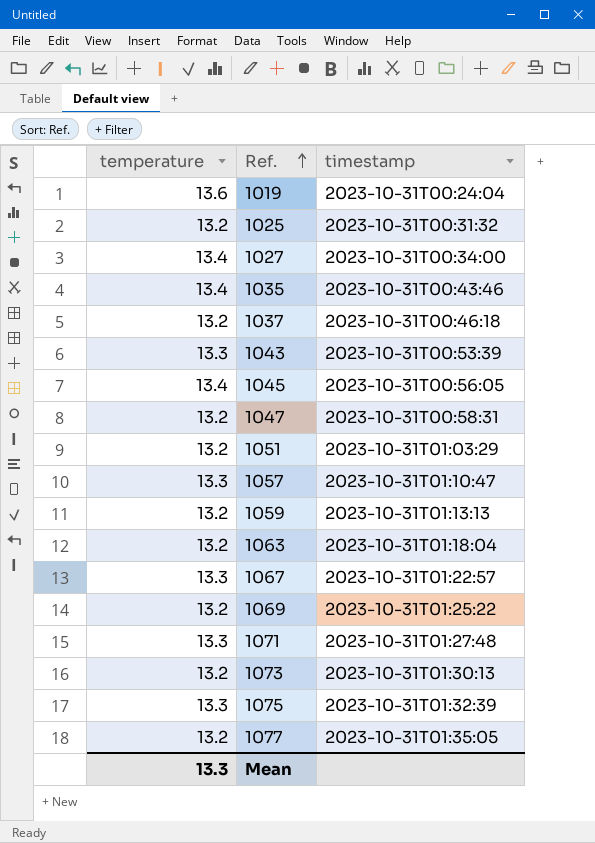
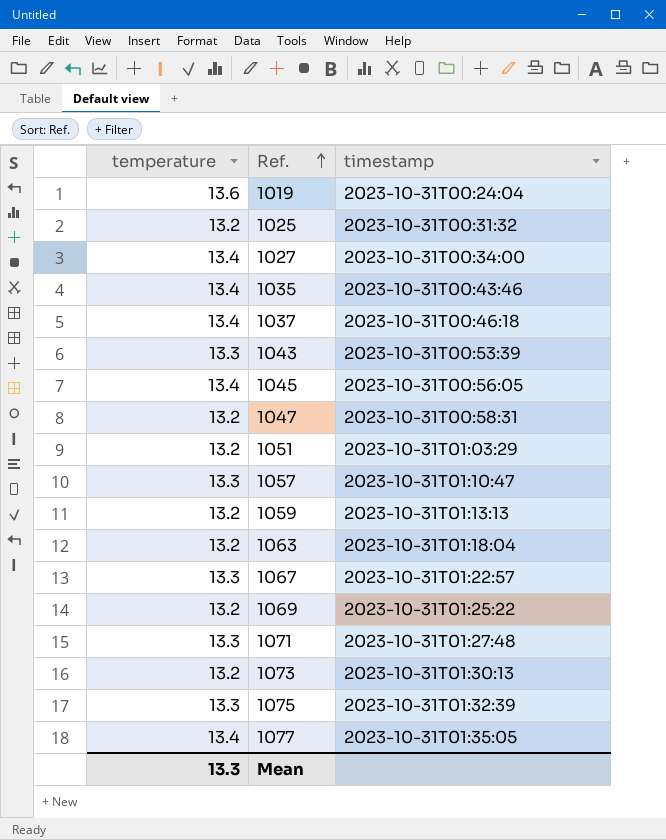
1037 | temperature: 13.2 -> 13.4
1077 | temperature: 13.2 -> 13.4

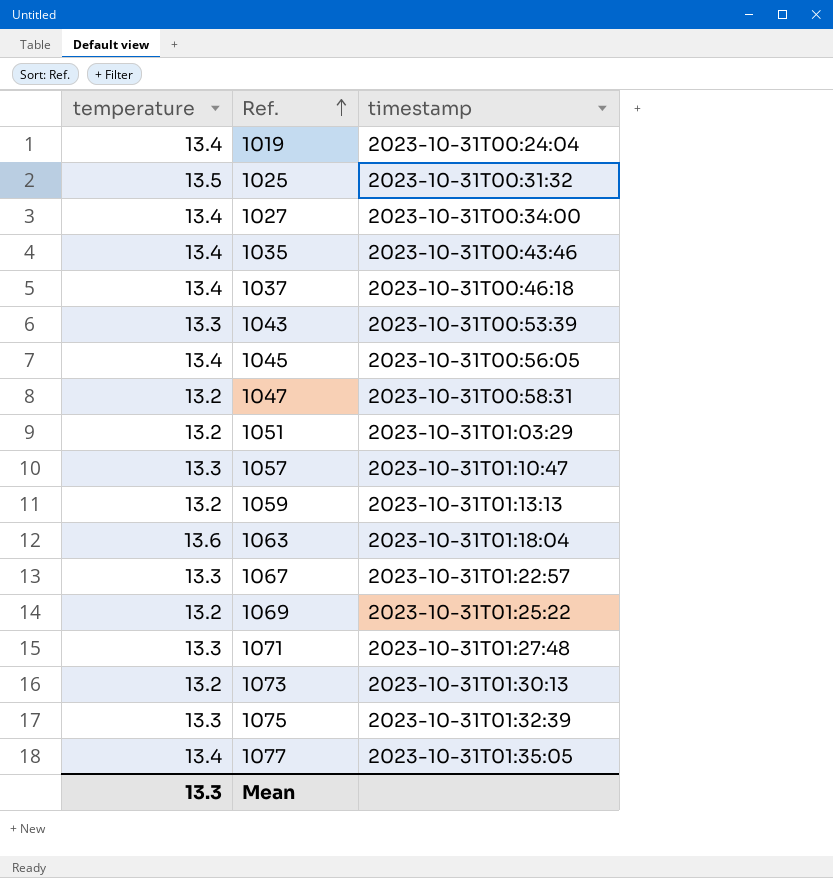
1019 | temperature: 13.6 -> 13.4
1025 | temperature: 13.2 -> 13.5
1063 | temperature: 13.2 -> 13.6

